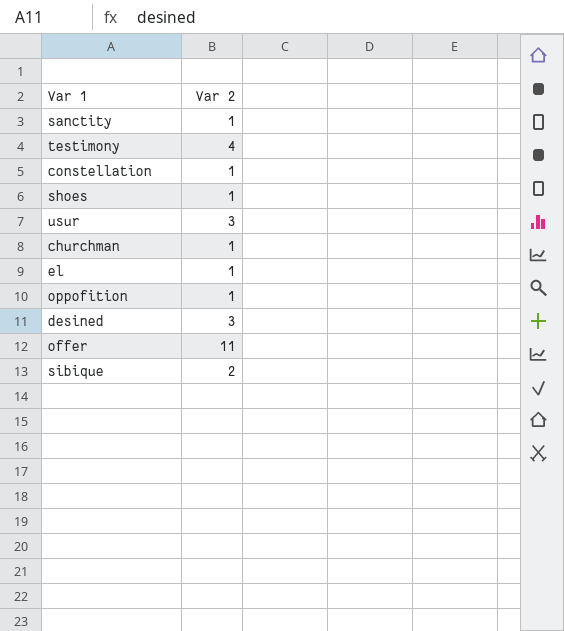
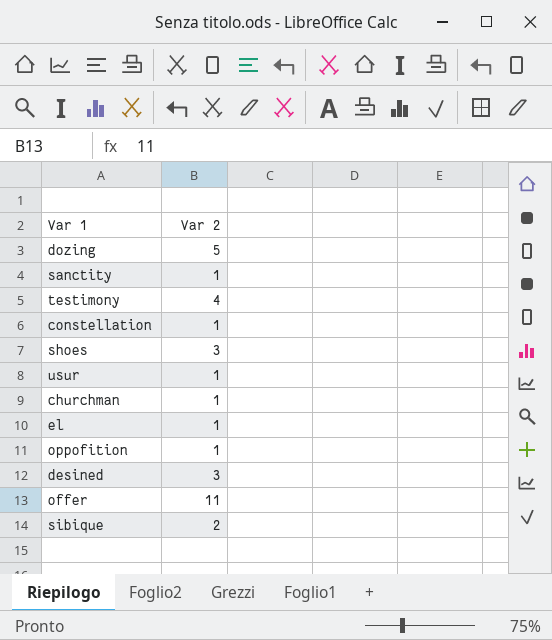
row dozing: none -> 5
shoes | Var 2: 1 -> 3
usur | Var 2: 3 -> 1

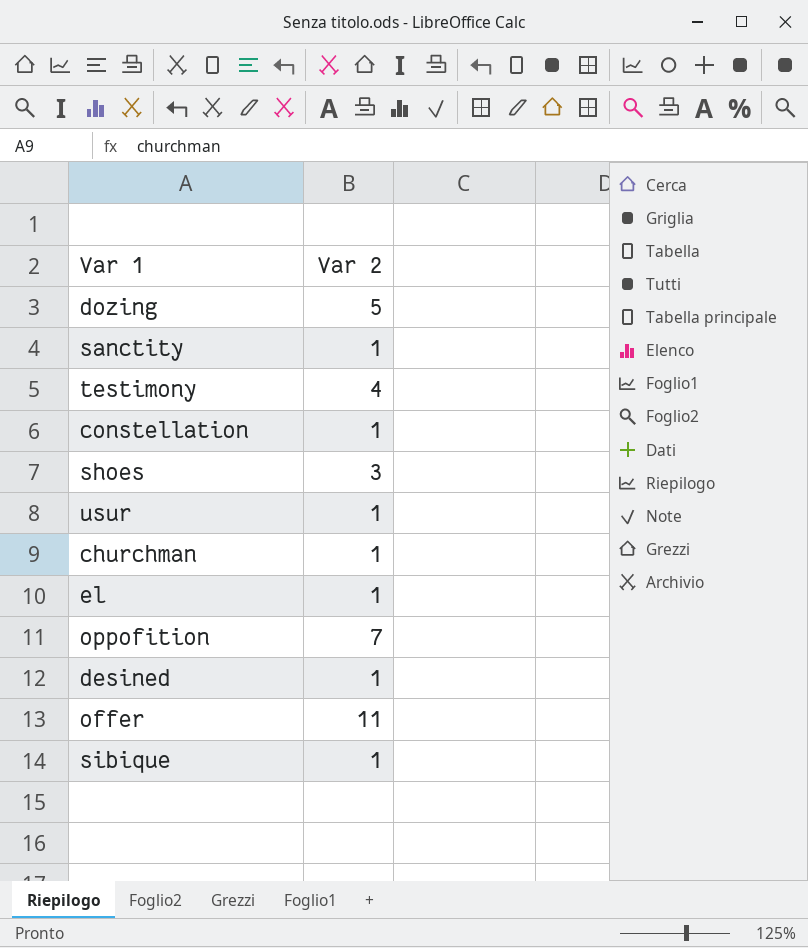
oppofition | Var 2: 1 -> 7
desined | Var 2: 3 -> 1
sibique | Var 2: 2 -> 1

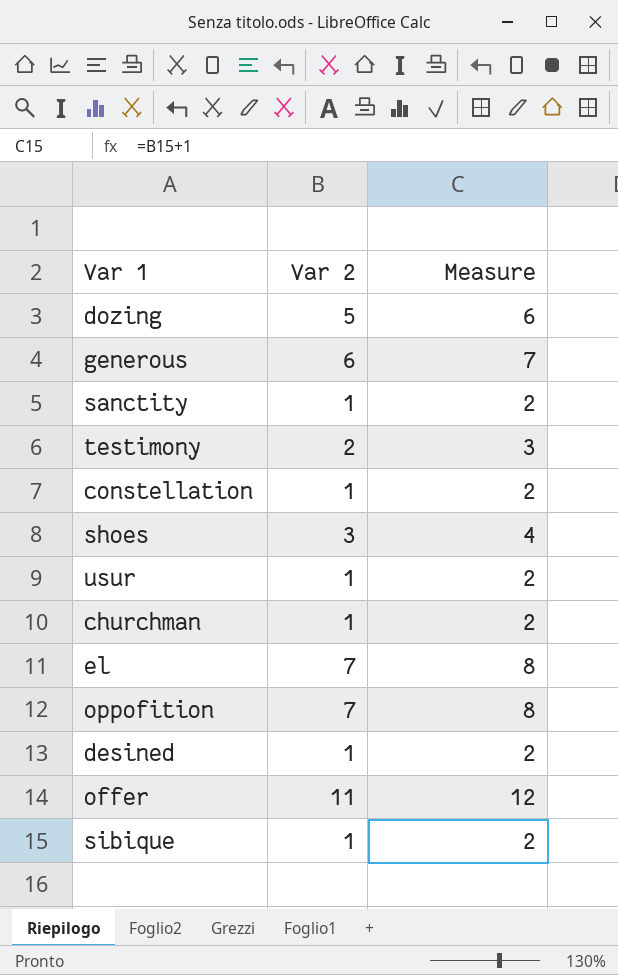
column Measure | formula: none -> [Var 2] + 1
row generous: none -> 6 | 7
testimony | Var 2: 4 -> 2
el | Var 2: 1 -> 7

